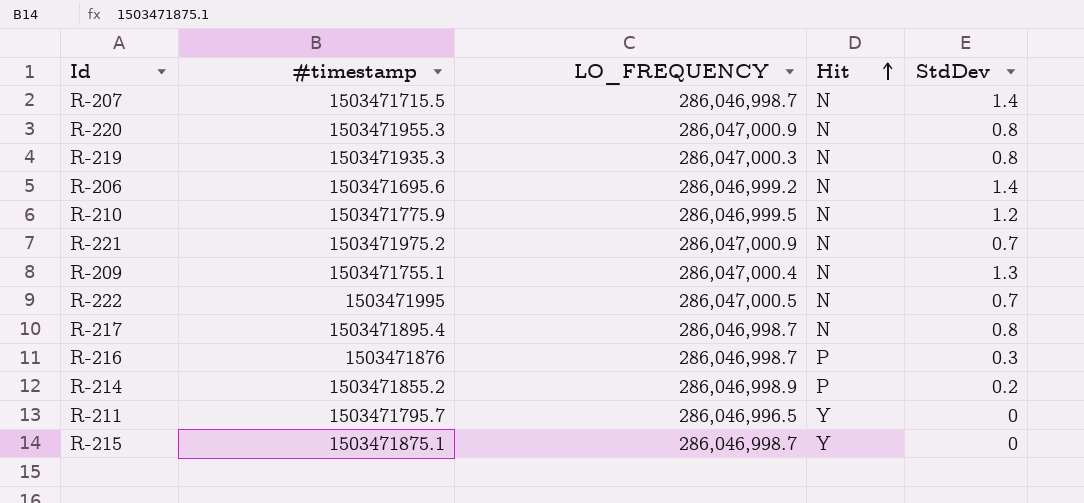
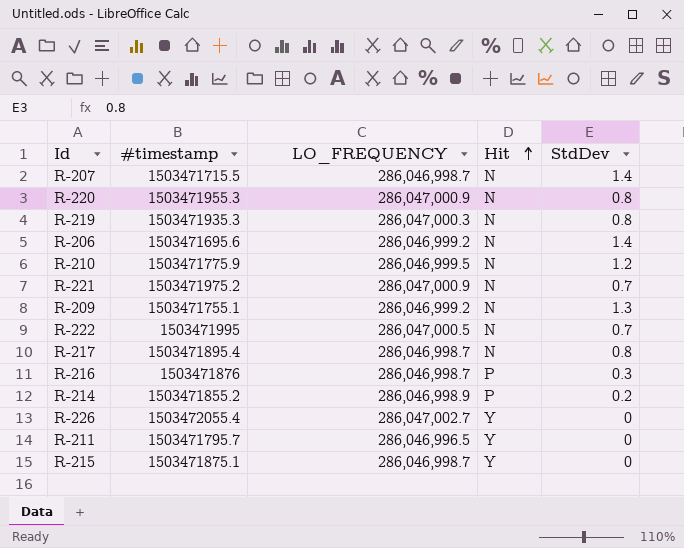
R-209 | LO_FREQUENCY: 286,047,000.4 -> 286,046,999.2
row R-226: none -> 1503472055.4 | 286,047,002.7 | Y | 0

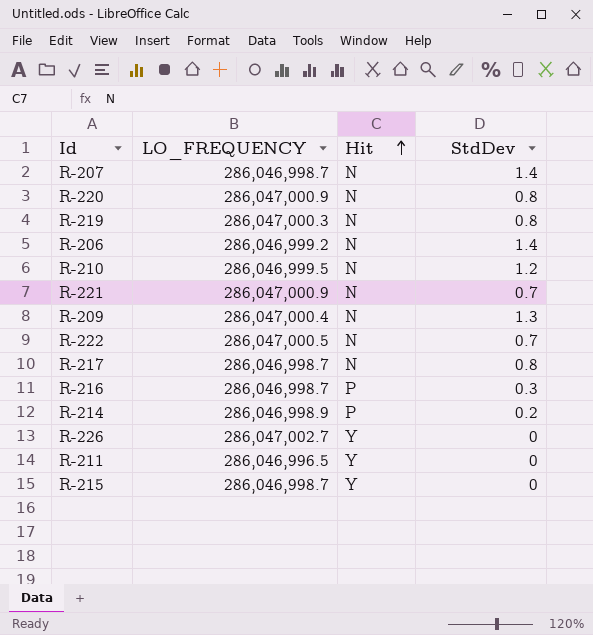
column #timestamp | position: 2 -> none
R-209 | LO_FREQUENCY: 286,046,999.2 -> 286,047,000.4

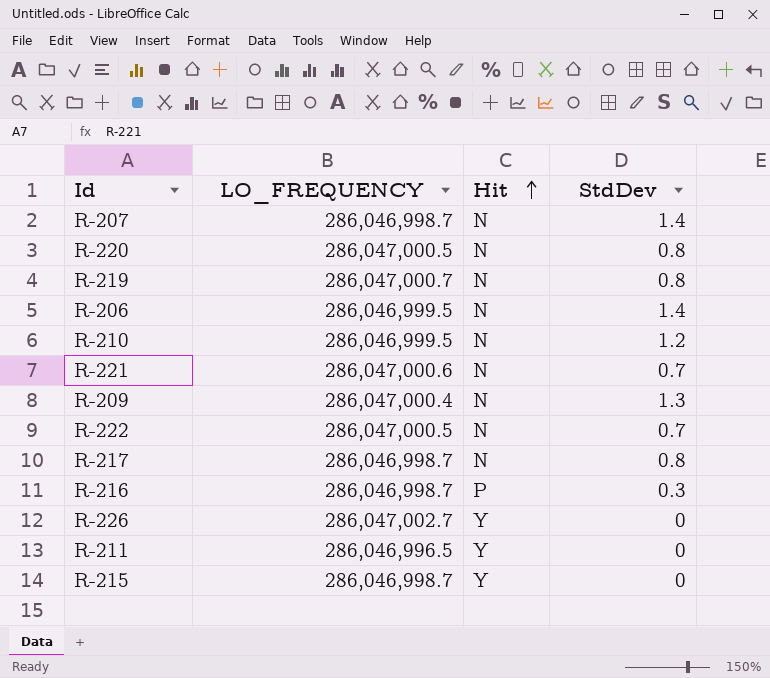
row R-214: 286,046,998.9 | P | 0.2 -> none
R-220 | LO_FREQUENCY: 286,047,000.9 -> 286,047,000.5
R-219 | LO_FREQUENCY: 286,047,000.3 -> 286,047,000.7
R-206 | LO_FREQUENCY: 286,046,999.2 -> 286,046,999.5
R-221 | LO_FREQUENCY: 286,047,000.9 -> 286,047,000.6

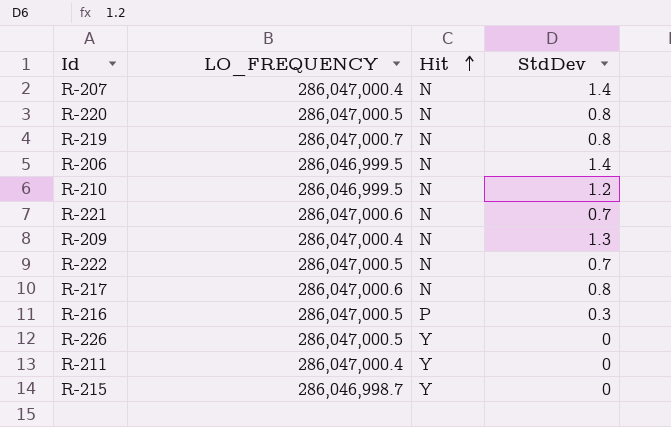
R-207 | LO_FREQUENCY: 286,046,998.7 -> 286,047,000.4
R-217 | LO_FREQUENCY: 286,046,998.7 -> 286,047,000.6
R-216 | LO_FREQUENCY: 286,046,998.7 -> 286,047,000.5
R-226 | LO_FREQUENCY: 286,047,002.7 -> 286,047,000.5
R-211 | LO_FREQUENCY: 286,046,996.5 -> 286,047,000.4

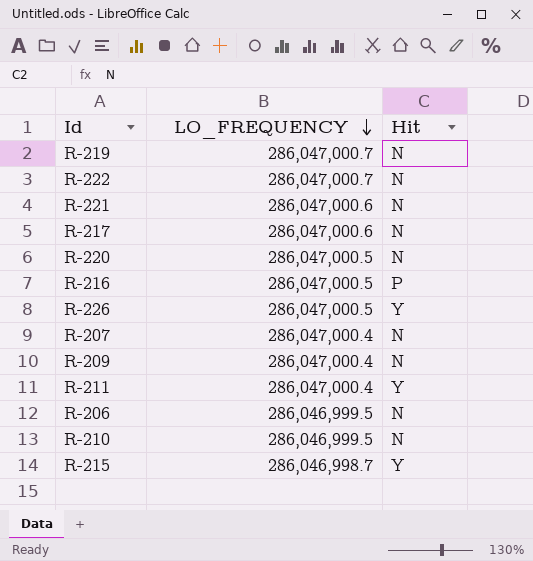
row order: Hit ascending -> LO_FREQUENCY descending
column StdDev | position: 4 -> none
R-222 | LO_FREQUENCY: 286,047,000.5 -> 286,047,000.7

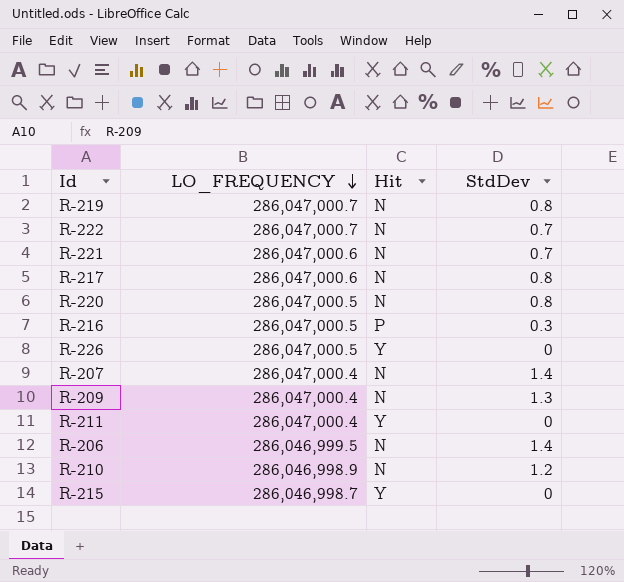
column StdDev | position: none -> 4
R-210 | LO_FREQUENCY: 286,046,999.5 -> 286,046,998.9

